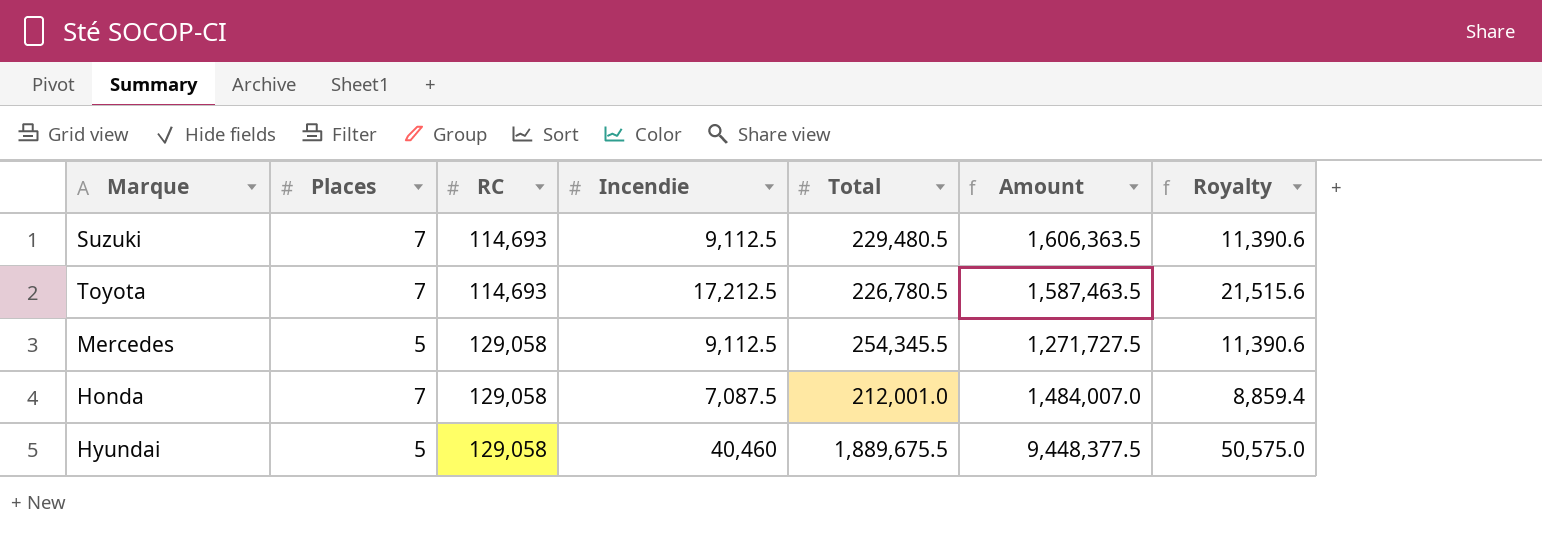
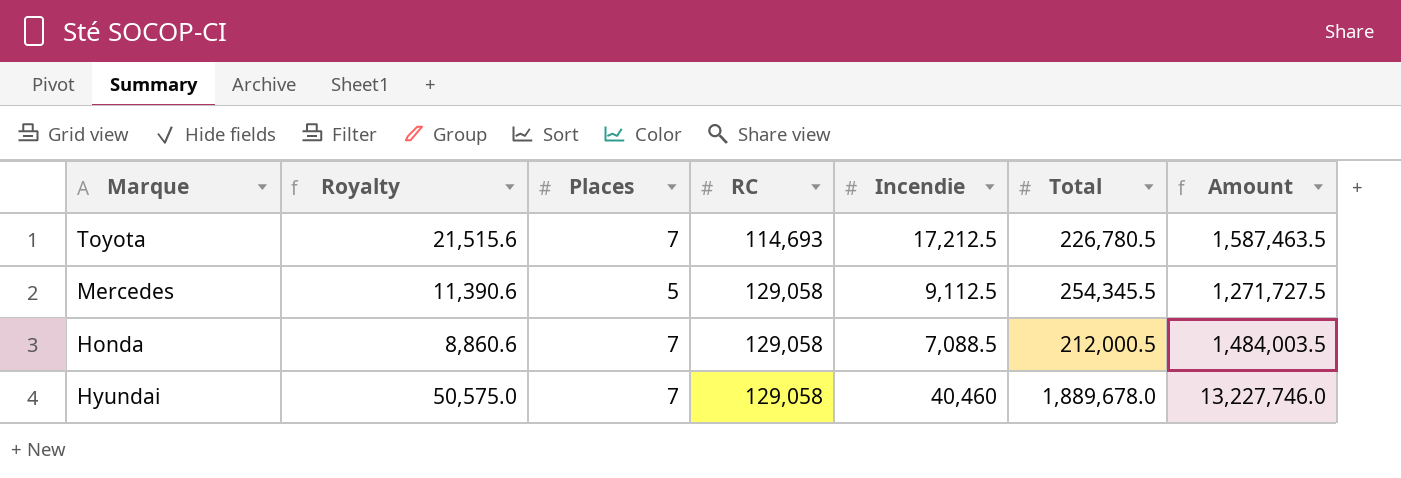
column Royalty | position: 7 -> 2
row Suzuki: 7 | 114,693 | 9,112.5 | 229,480.5 | 1,606,363.5 | 11,390.6 -> none
Honda | Royalty: 8,859.4 -> 8,860.6
Honda | Incendie: 7,087.5 -> 7,088.5
Honda | Total: 212,001.0 -> 212,000.5
Honda | Amount: 1,484,007.0 -> 1,484,003.5
Hyundai | Places: 5 -> 7
Hyundai | Total: 1,889,675.5 -> 1,889,678.0
Hyundai | Amount: 9,448,377.5 -> 13,227,746.0

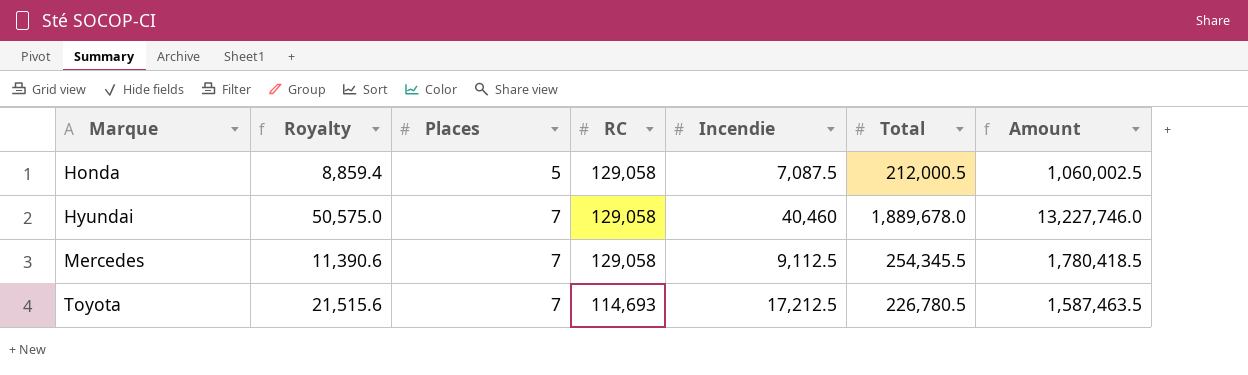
row order: RC ascending -> Marque ascending
Honda | Royalty: 8,860.6 -> 8,859.4
Honda | Places: 7 -> 5
Honda | Incendie: 7,088.5 -> 7,087.5
Honda | Amount: 1,484,003.5 -> 1,060,002.5
Mercedes | Places: 5 -> 7
Mercedes | Amount: 1,271,727.5 -> 1,780,418.5

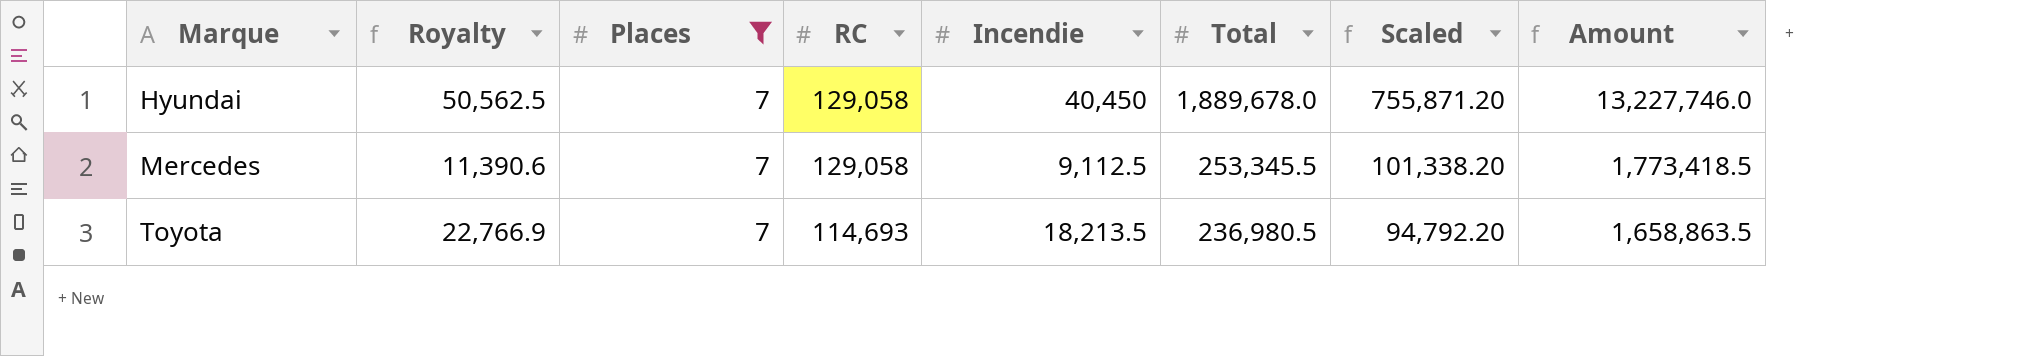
filter: none -> Places = 7
column Scaled | formula: none -> [Total] * 0.4
Hyundai | Royalty: 50,575.0 -> 50,562.5
Hyundai | Incendie: 40,460 -> 40,450
Mercedes | Total: 254,345.5 -> 253,345.5
Mercedes | Amount: 1,780,418.5 -> 1,773,418.5
Toyota | Royalty: 21,515.6 -> 22,766.9
Toyota | Incendie: 17,212.5 -> 18,213.5
Toyota | Total: 226,780.5 -> 236,980.5
Toyota | Amount: 1,587,463.5 -> 1,658,863.5

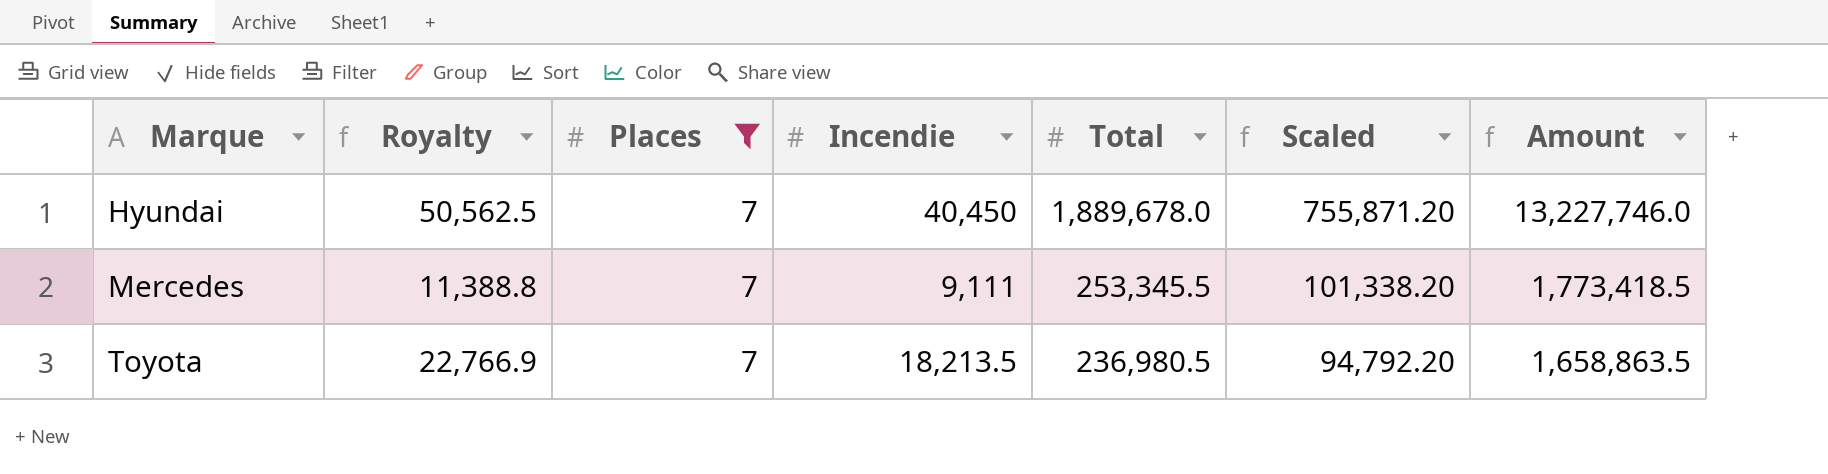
column RC | position: 4 -> none
Mercedes | Royalty: 11,390.6 -> 11,388.8
Mercedes | Incendie: 9,112.5 -> 9,111

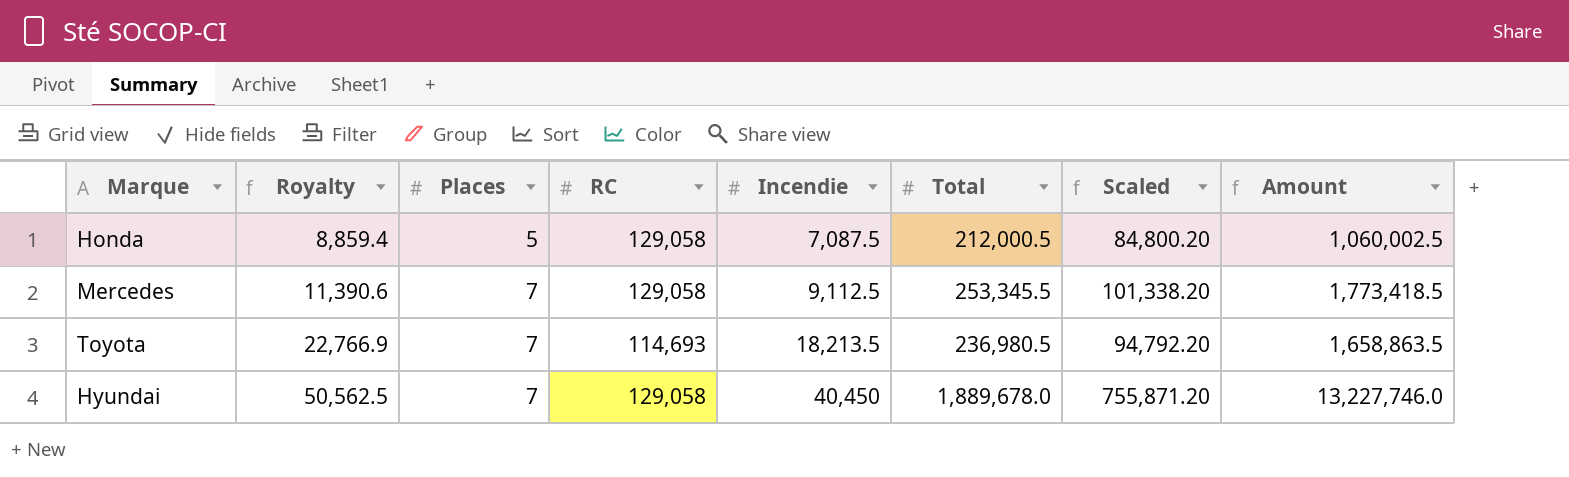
filter: Places = 7 -> none
row order: Marque ascending -> Royalty ascending
column RC | position: none -> 4
Mercedes | Royalty: 11,388.8 -> 11,390.6
Mercedes | Incendie: 9,111 -> 9,112.5

